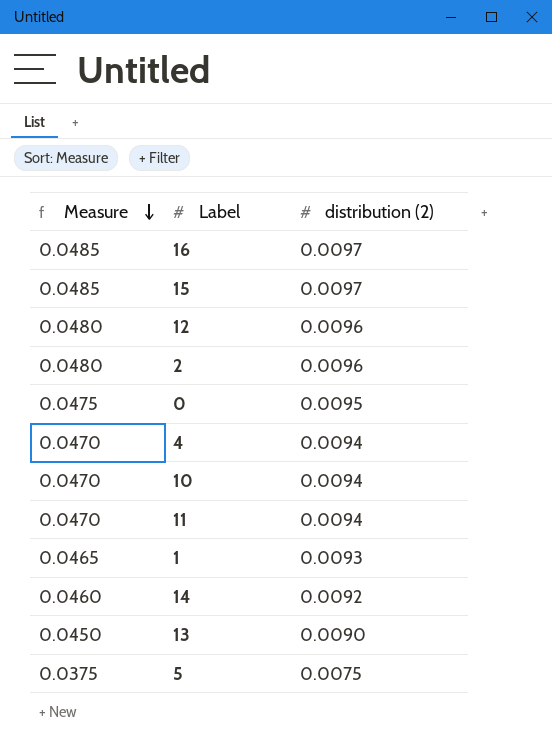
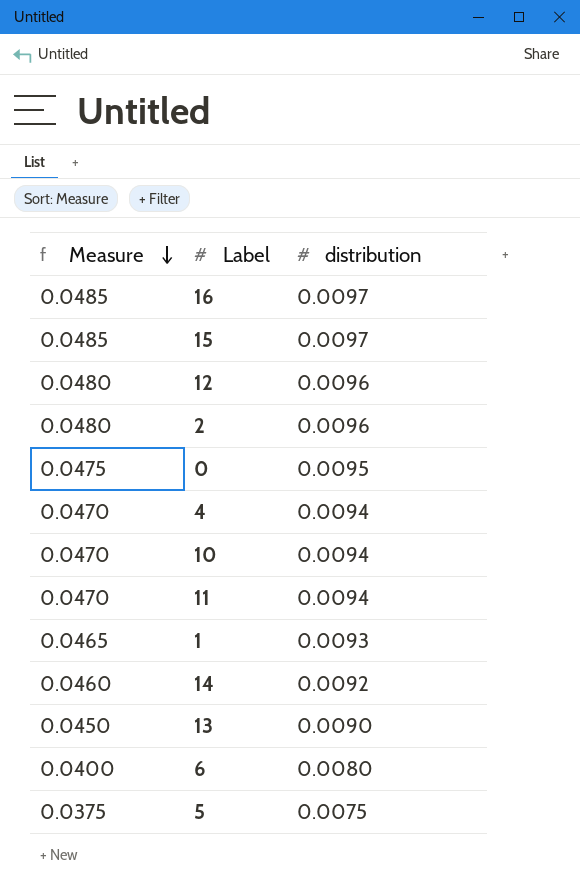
column name: distribution (2) -> distribution
row 6: none -> 0.0400 | 0.0080

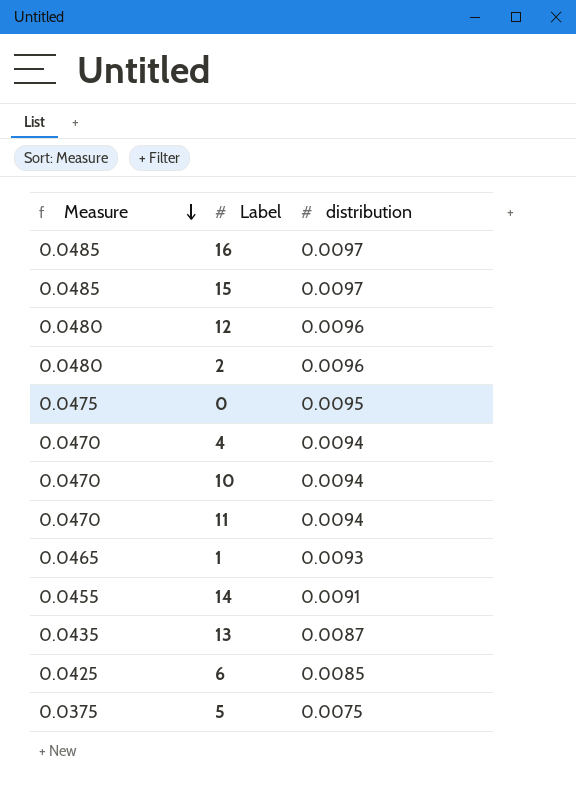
14 | Measure: 0.0460 -> 0.0455
14 | distribution: 0.0092 -> 0.0091
13 | Measure: 0.0450 -> 0.0435
13 | distribution: 0.0090 -> 0.0087
6 | Measure: 0.0400 -> 0.0425
6 | distribution: 0.0080 -> 0.0085

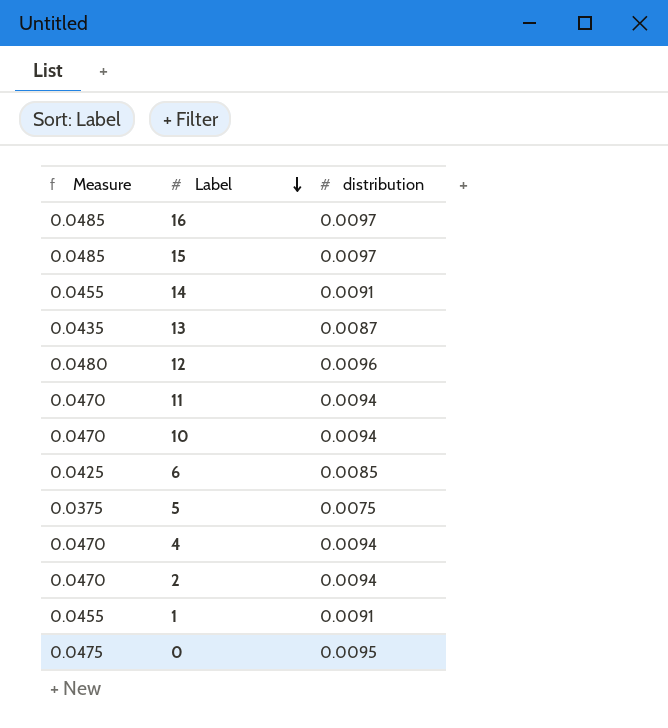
row order: Measure descending -> Label descending
2 | Measure: 0.0480 -> 0.0470
2 | distribution: 0.0096 -> 0.0094
1 | Measure: 0.0465 -> 0.0455
1 | distribution: 0.0093 -> 0.0091

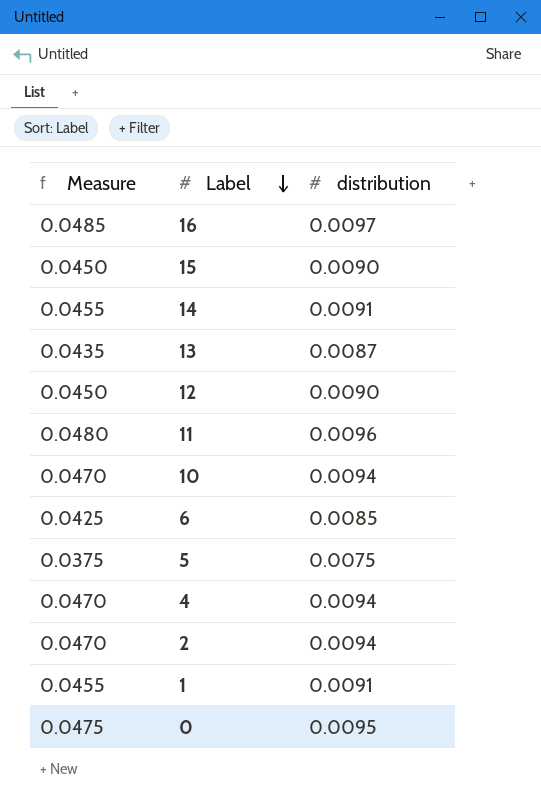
15 | Measure: 0.0485 -> 0.0450
15 | distribution: 0.0097 -> 0.0090
12 | Measure: 0.0480 -> 0.0450
12 | distribution: 0.0096 -> 0.0090
11 | Measure: 0.0470 -> 0.0480
11 | distribution: 0.0094 -> 0.0096

